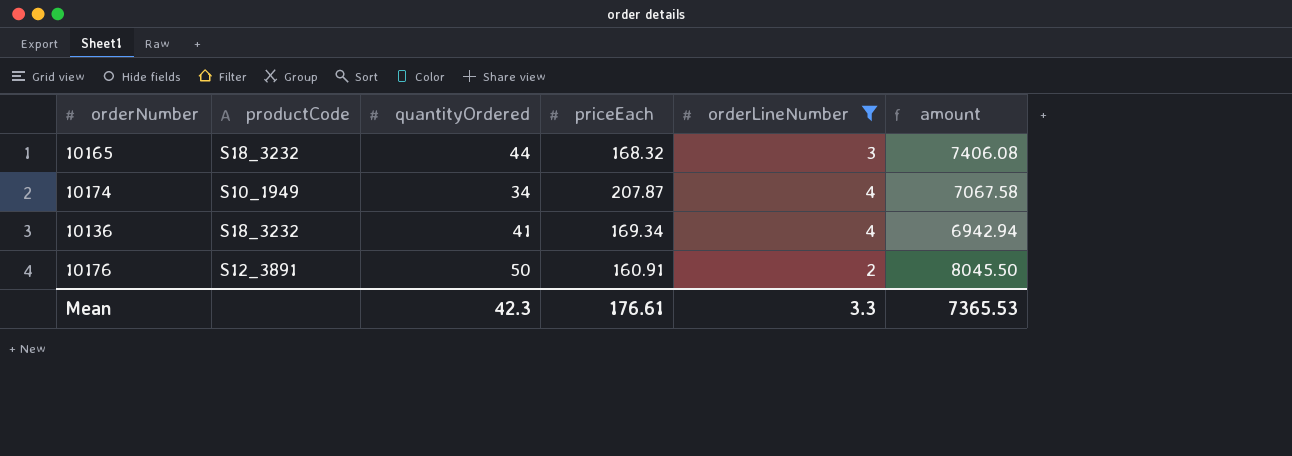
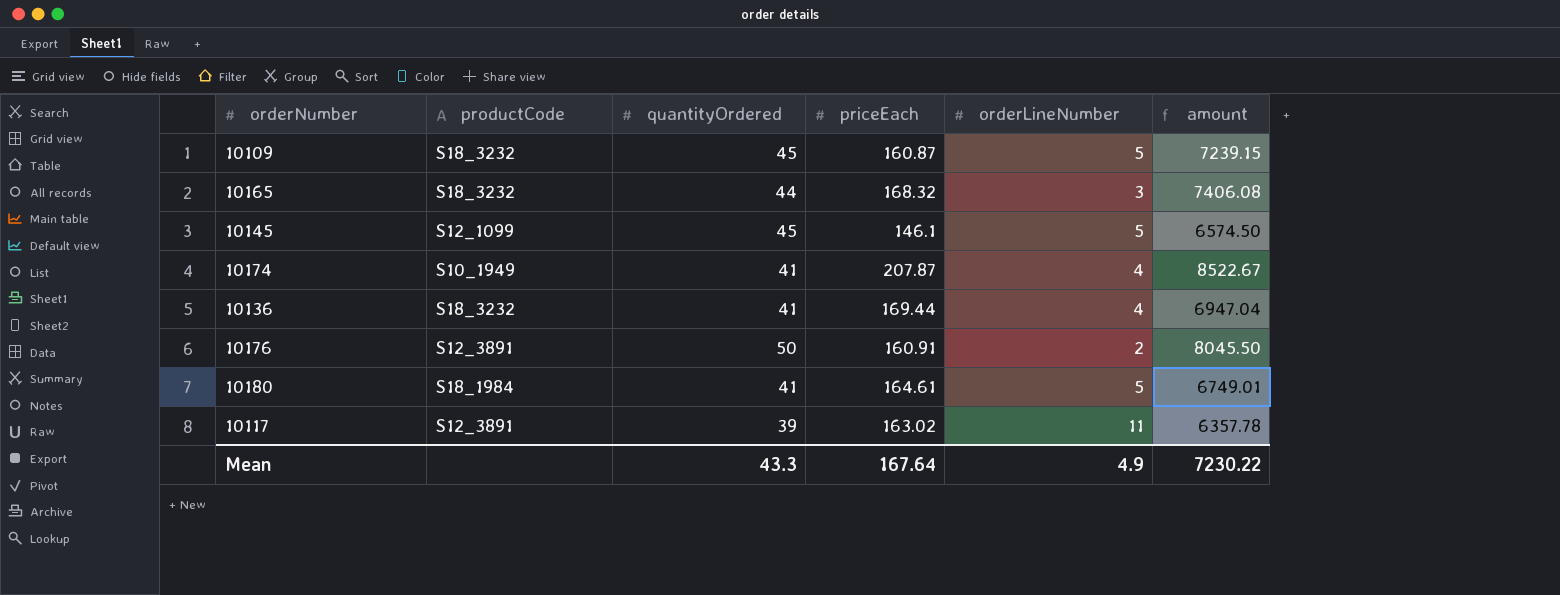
filter: orderLineNumber <= 4 -> none
10174 | quantityOrdered: 34 -> 41
10174 | amount: 7067.58 -> 8522.67
10136 | priceEach: 169.34 -> 169.44
10136 | amount: 6942.94 -> 6947.04
Mean | quantityOrdered: 42.3 -> 43.3
Mean | priceEach: 176.61 -> 167.64
Mean | orderLineNumber: 3.3 -> 4.9
Mean | amount: 7365.53 -> 7230.22

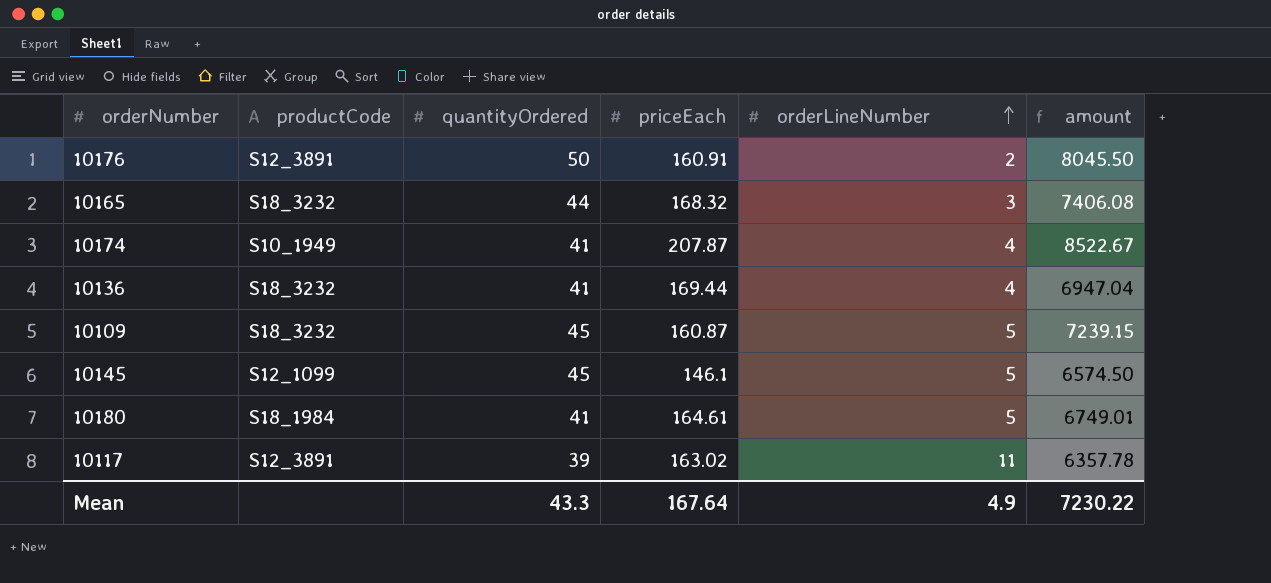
row order: none -> orderLineNumber ascending

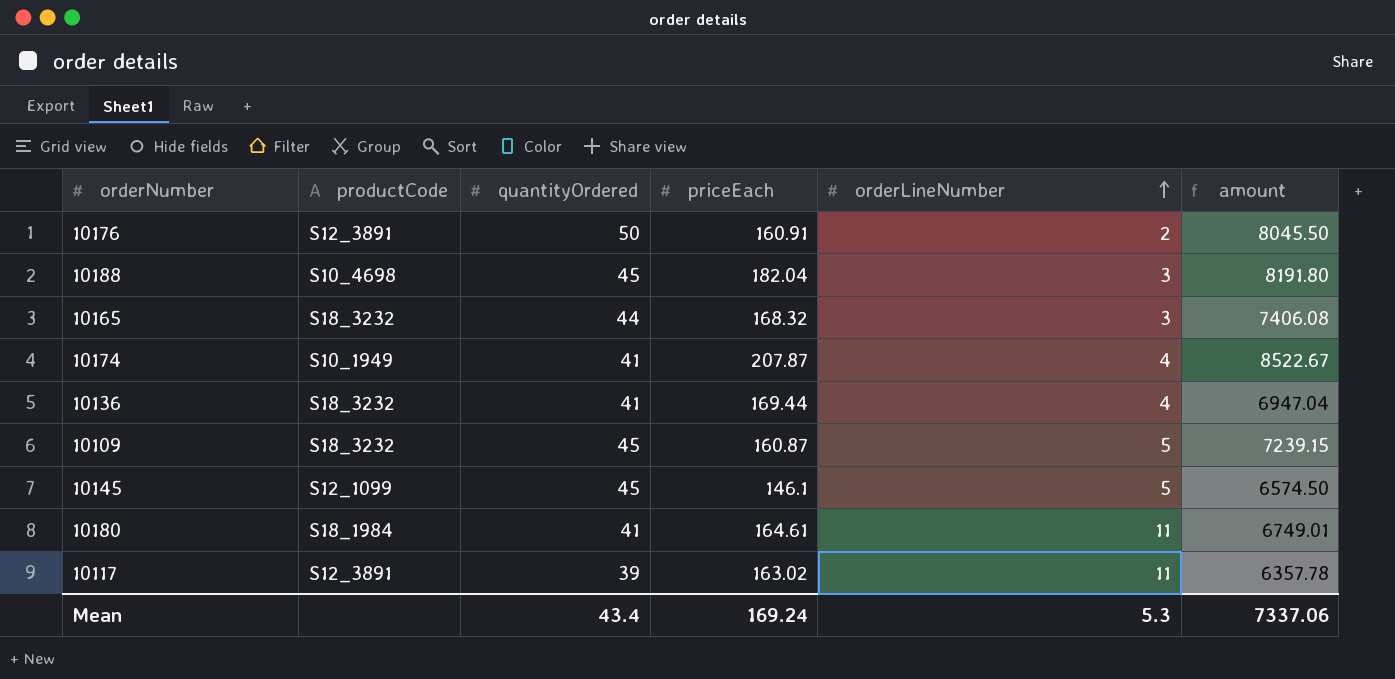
row 10188: none -> S10_4698 | 45 | 182.04 | 3 | 8191.80
10180 | orderLineNumber: 5 -> 11
Mean | quantityOrdered: 43.3 -> 43.4
Mean | priceEach: 167.64 -> 169.24
Mean | orderLineNumber: 4.9 -> 5.3
Mean | amount: 7230.22 -> 7337.06

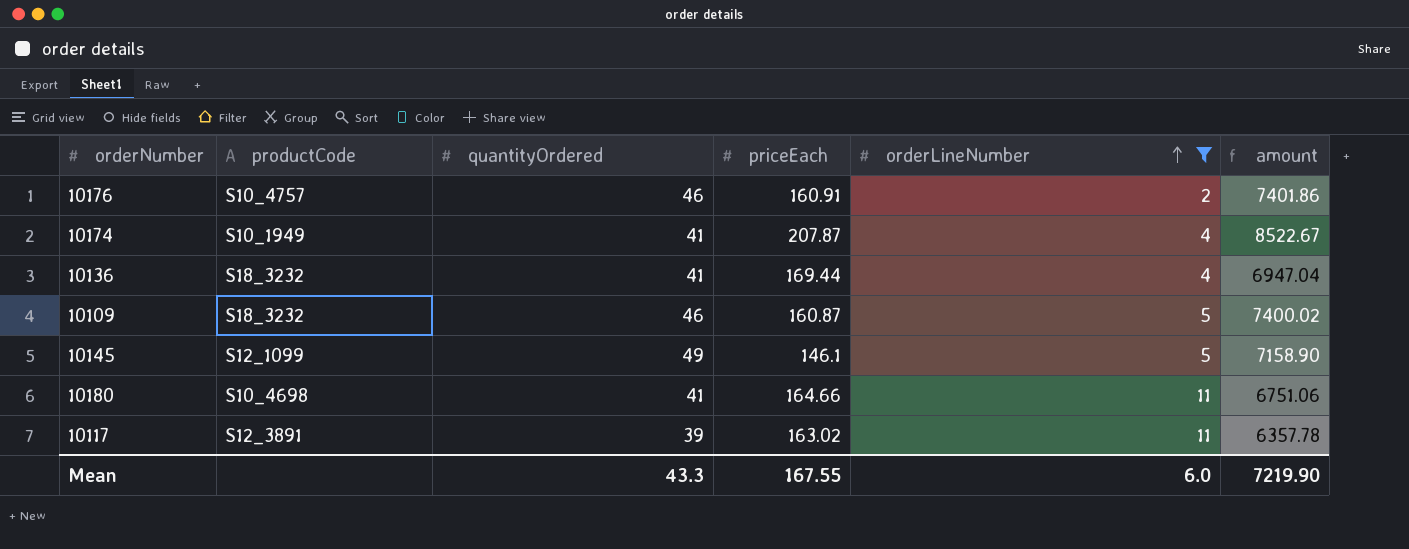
filter: none -> orderLineNumber != 3
10176 | productCode: S12_3891 -> S10_4757
10176 | quantityOrdered: 50 -> 46
10176 | amount: 8045.50 -> 7401.86
10109 | quantityOrdered: 45 -> 46
10109 | amount: 7239.15 -> 7400.02
10145 | quantityOrdered: 45 -> 49
10145 | amount: 6574.50 -> 7158.90
10180 | productCode: S18_1984 -> S10_4698
10180 | priceEach: 164.61 -> 164.66
10180 | amount: 6749.01 -> 6751.06
Mean | quantityOrdered: 43.4 -> 43.3
Mean | priceEach: 169.24 -> 167.55
Mean | orderLineNumber: 5.3 -> 6.0
Mean | amount: 7337.06 -> 7219.90

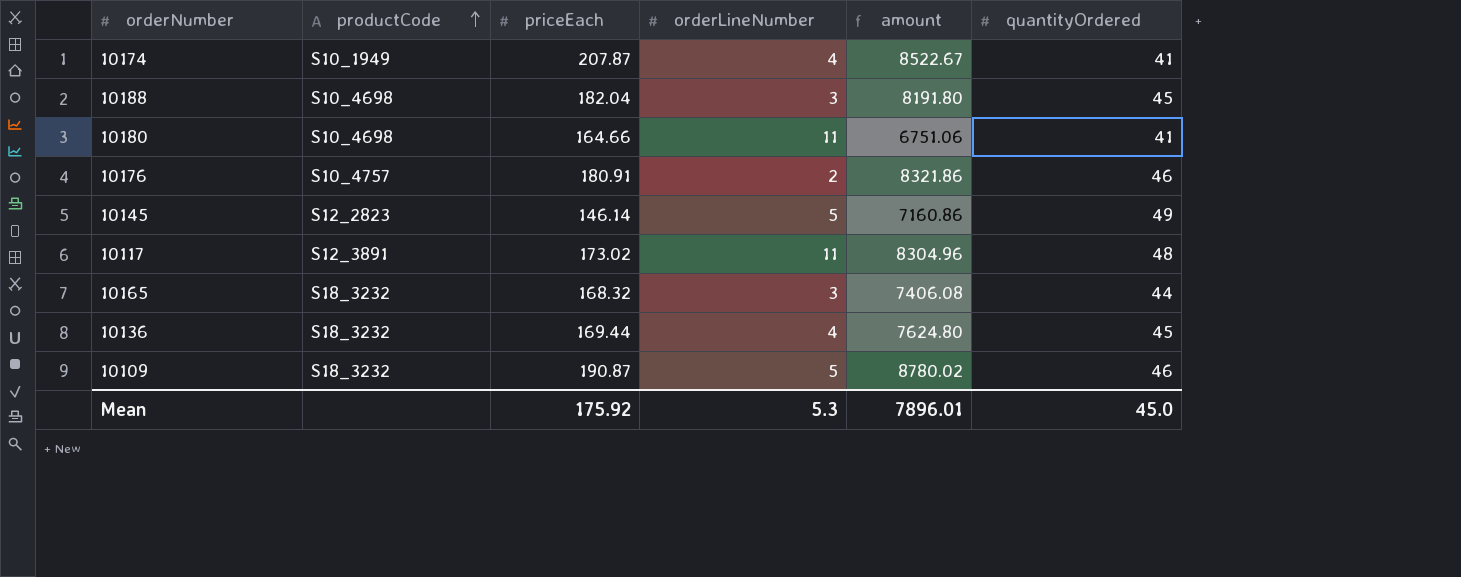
filter: orderLineNumber != 3 -> none
row order: orderLineNumber ascending -> productCode ascending
column quantityOrdered | position: 3 -> 6
10176 | priceEach: 160.91 -> 180.91
10176 | amount: 7401.86 -> 8321.86
10145 | productCode: S12_1099 -> S12_2823
10145 | priceEach: 146.1 -> 146.14
10145 | amount: 7158.90 -> 7160.86
10117 | priceEach: 163.02 -> 173.02
10117 | amount: 6357.78 -> 8304.96
10117 | quantityOrdered: 39 -> 48
10136 | amount: 6947.04 -> 7624.80
10136 | quantityOrdered: 41 -> 45
10109 | priceEach: 160.87 -> 190.87
10109 | amount: 7400.02 -> 8780.02
Mean | priceEach: 167.55 -> 175.92
Mean | orderLineNumber: 6.0 -> 5.3
Mean | amount: 7219.90 -> 7896.01
Mean | quantityOrdered: 43.3 -> 45.0

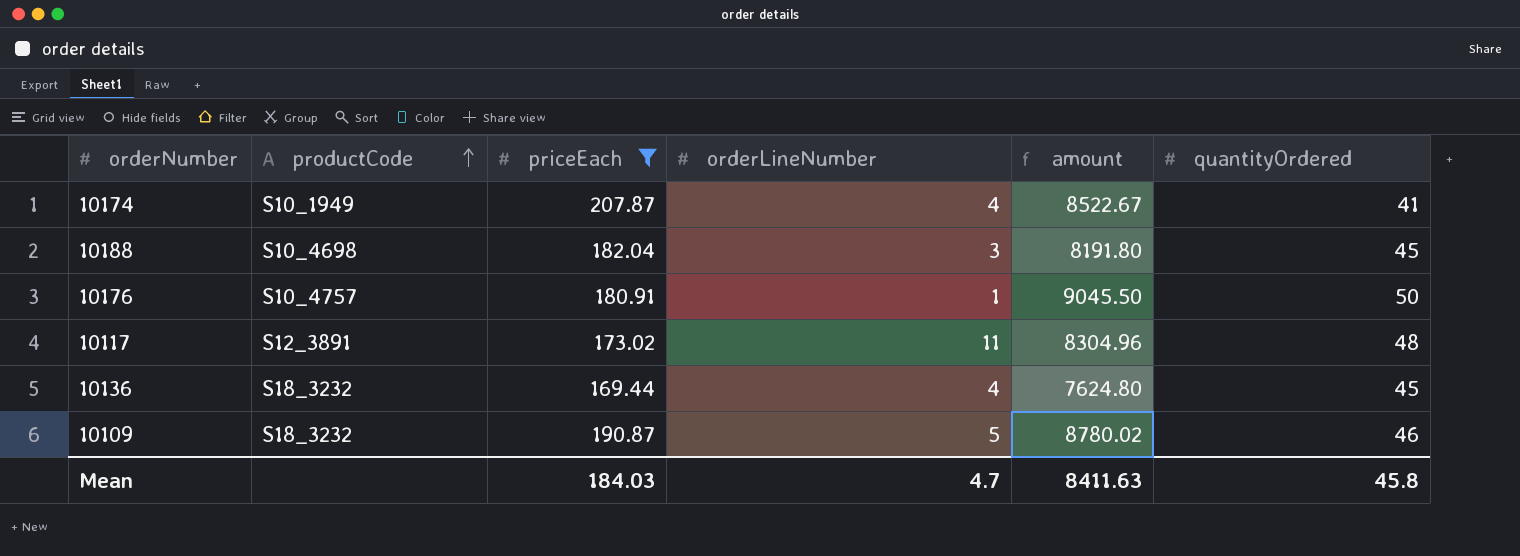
filter: none -> priceEach >= 169.44
10176 | orderLineNumber: 2 -> 1
10176 | amount: 8321.86 -> 9045.50
10176 | quantityOrdered: 46 -> 50
Mean | priceEach: 175.92 -> 184.03
Mean | orderLineNumber: 5.3 -> 4.7
Mean | amount: 7896.01 -> 8411.63
Mean | quantityOrdered: 45.0 -> 45.8

